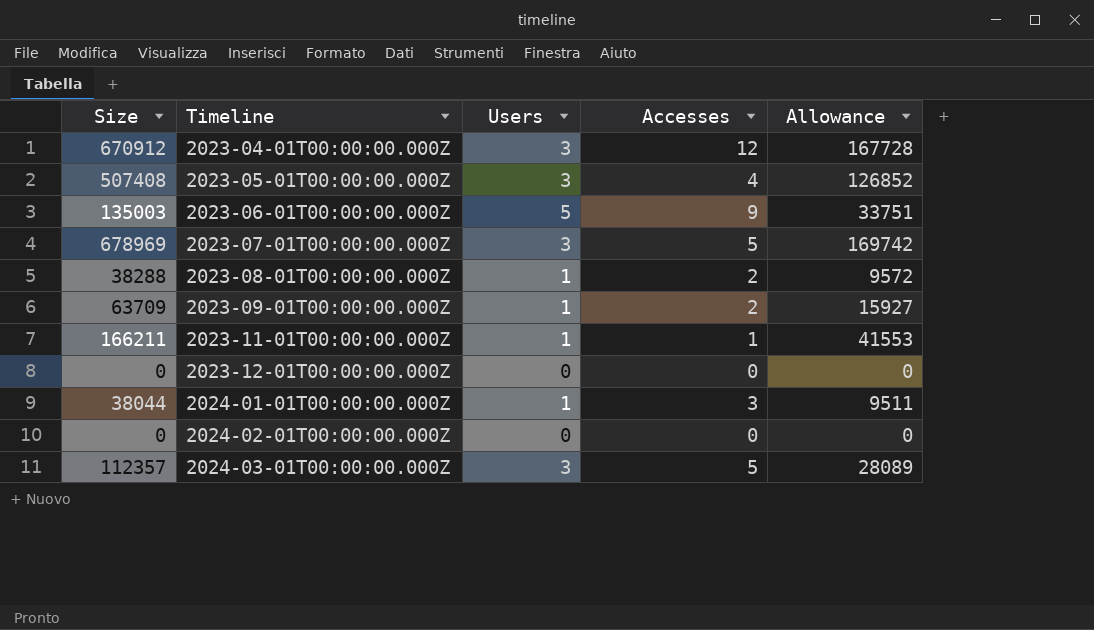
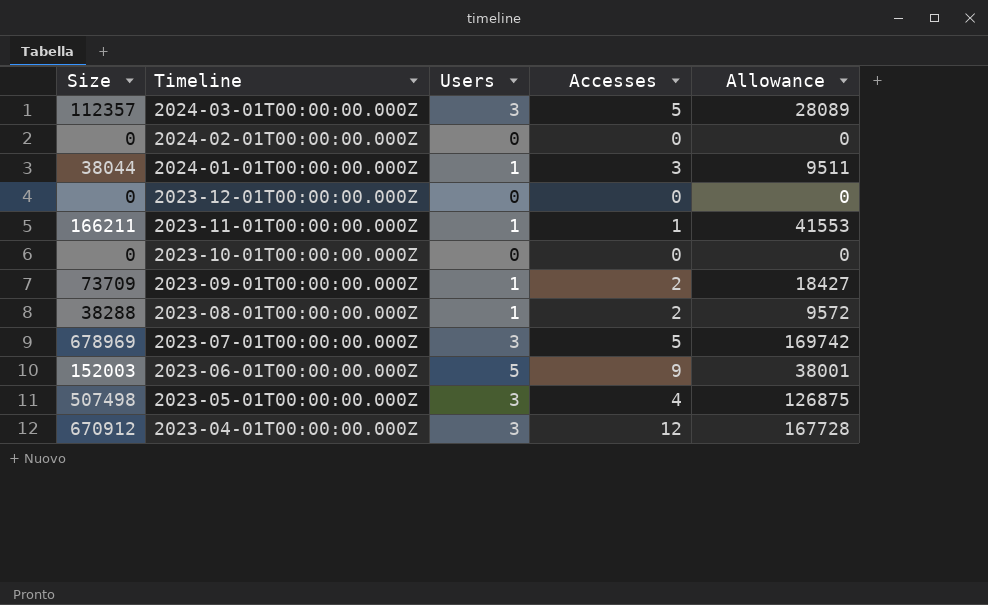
row order: Timeline ascending -> Timeline descending
row 2023-10-01T00:00:00.000Z: none -> 0 | 0 | 0 | 0
2023-09-01T00:00:00.000Z | Size: 63709 -> 73709
2023-09-01T00:00:00.000Z | Allowance: 15927 -> 18427
2023-06-01T00:00:00.000Z | Size: 135003 -> 152003
2023-06-01T00:00:00.000Z | Allowance: 33751 -> 38001
2023-05-01T00:00:00.000Z | Size: 507408 -> 507498
2023-05-01T00:00:00.000Z | Allowance: 126852 -> 126875

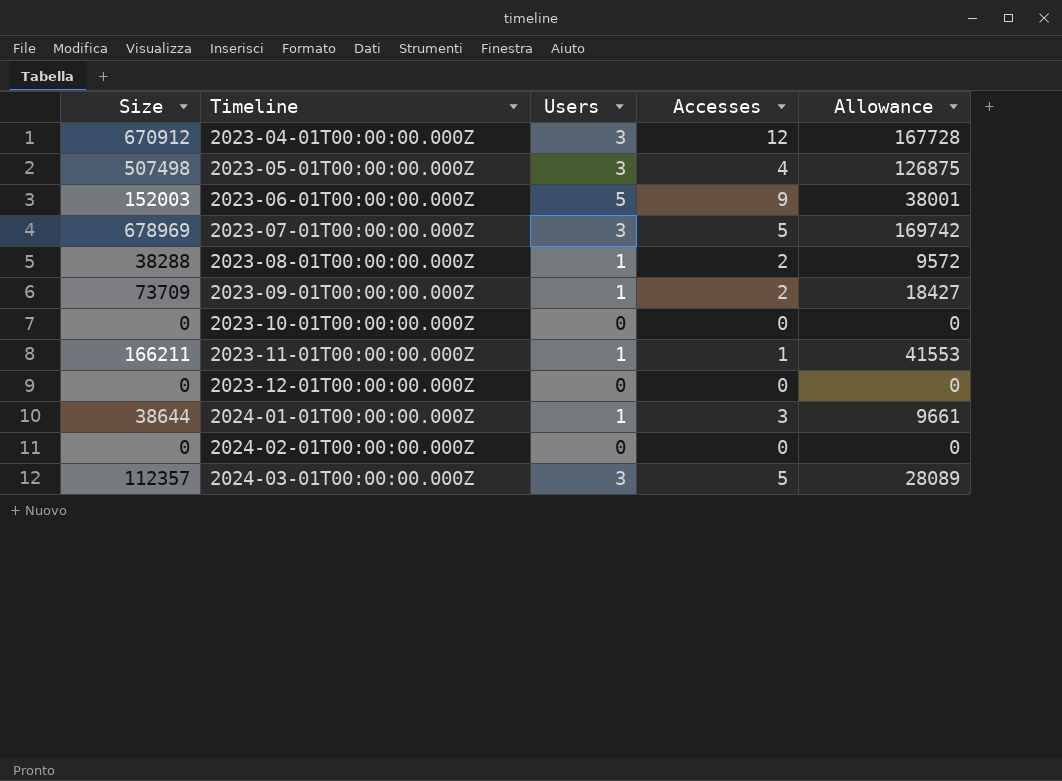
row order: Timeline descending -> Timeline ascending
2024-01-01T00:00:00.000Z | Size: 38044 -> 38644
2024-01-01T00:00:00.000Z | Allowance: 9511 -> 9661

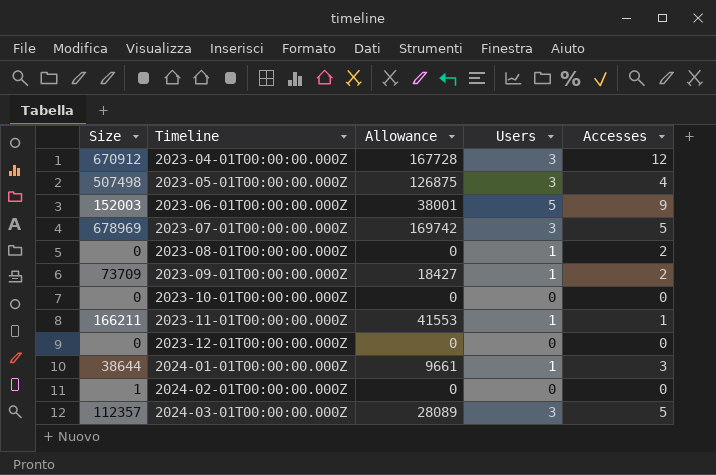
column Allowance | position: 5 -> 3
2023-08-01T00:00:00.000Z | Size: 38288 -> 0
2023-08-01T00:00:00.000Z | Allowance: 9572 -> 0
2024-02-01T00:00:00.000Z | Size: 0 -> 1

